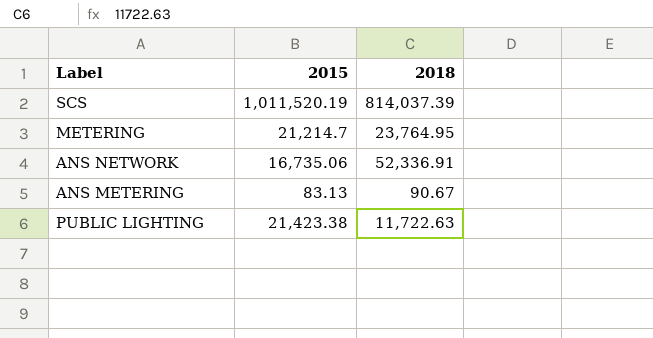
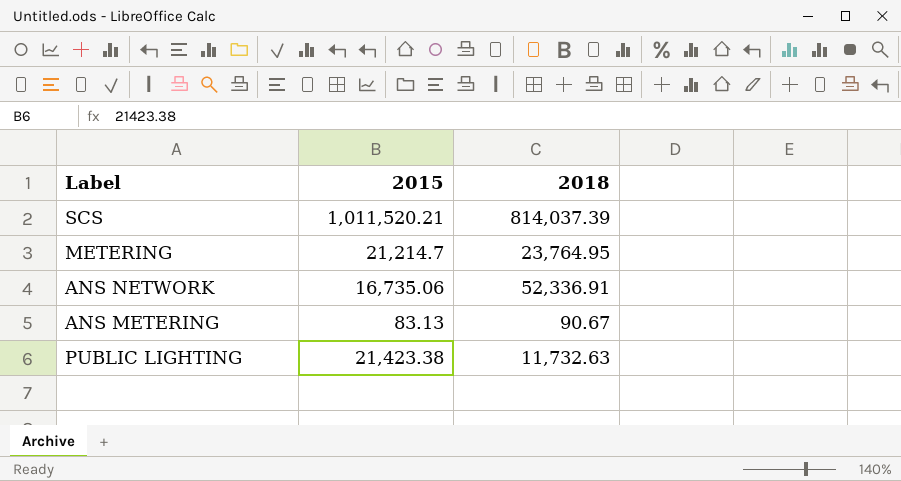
SCS | 2015: 1,011,520.19 -> 1,011,520.21
PUBLIC LIGHTING | 2018: 11,722.63 -> 11,732.63

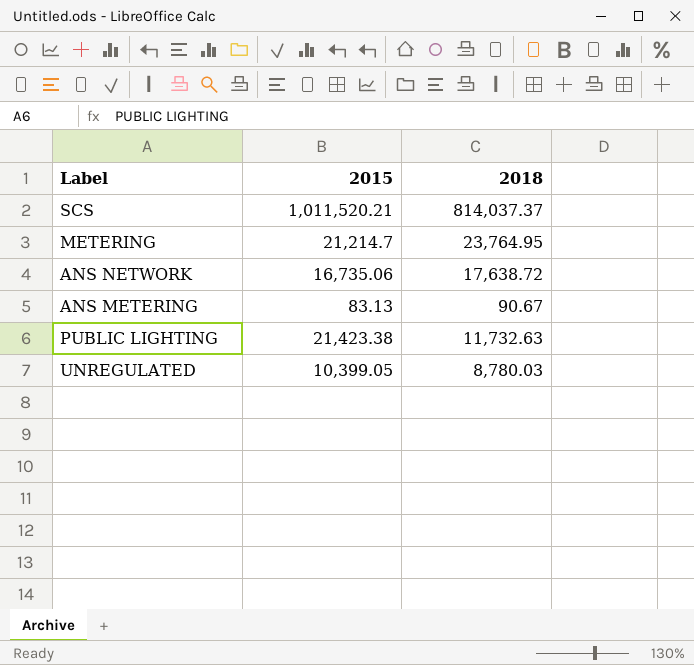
SCS | 2018: 814,037.39 -> 814,037.37
ANS NETWORK | 2018: 52,336.91 -> 17,638.72
row UNREGULATED: none -> 10,399.05 | 8,780.03

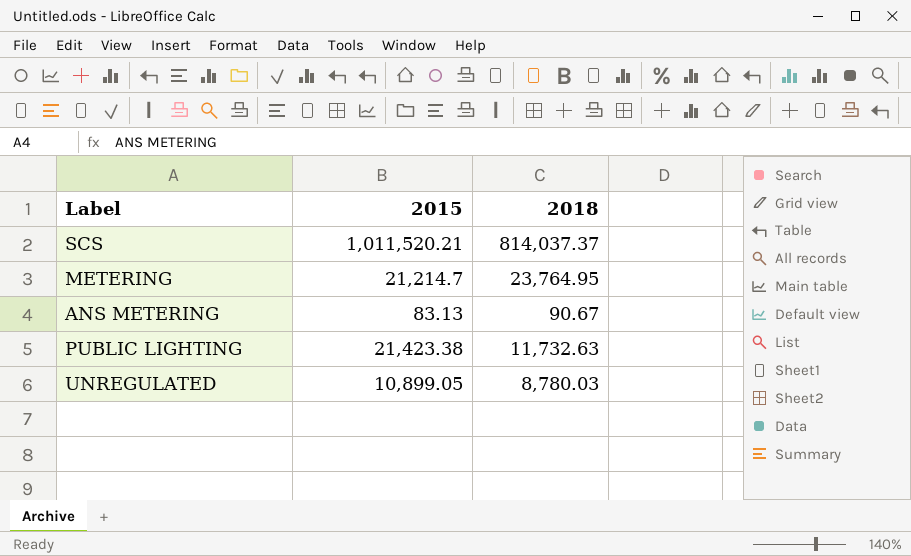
row ANS NETWORK: 16,735.06 | 17,638.72 -> none
UNREGULATED | 2015: 10,399.05 -> 10,899.05

